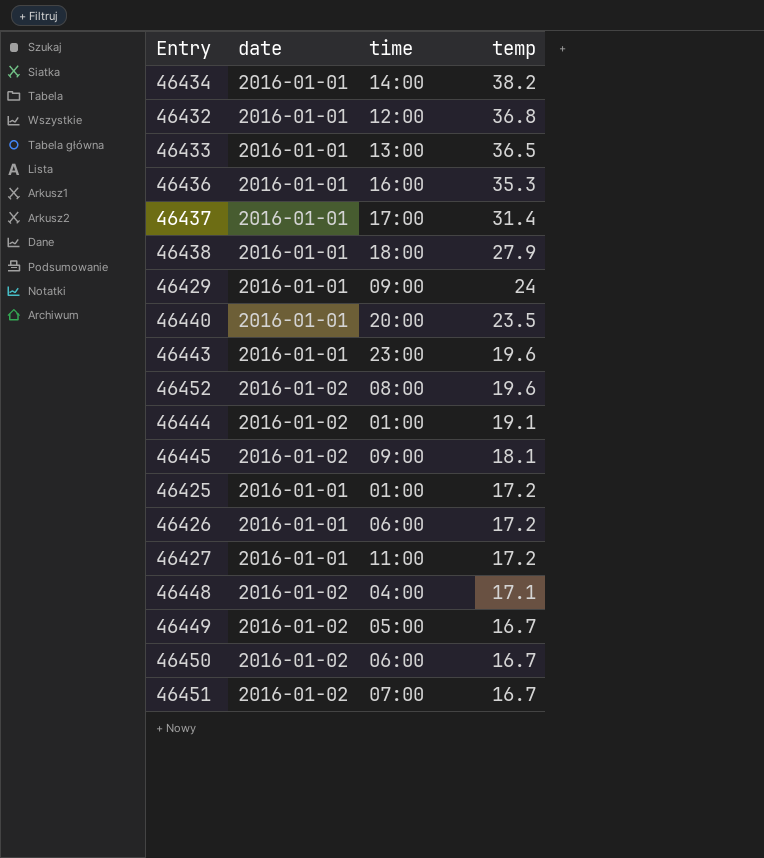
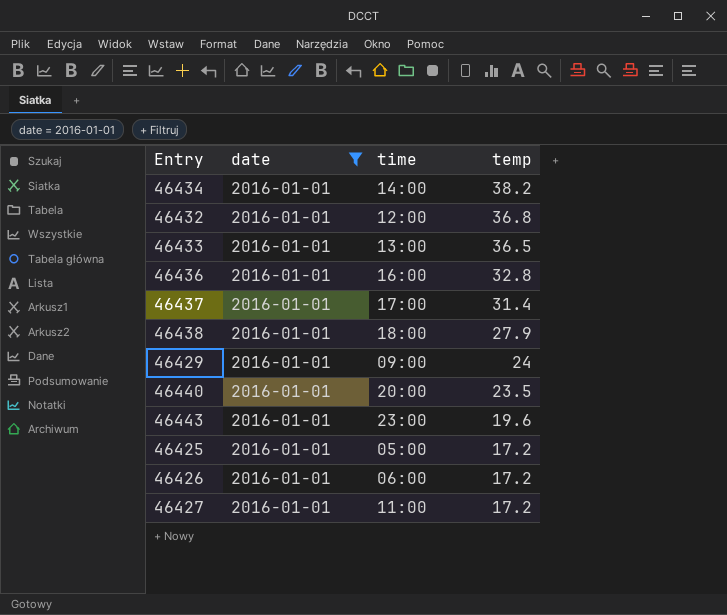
filter: none -> date = 2016-01-01
46436 | temp: 35.3 -> 32.8
46425 | time: 01:00 -> 05:00

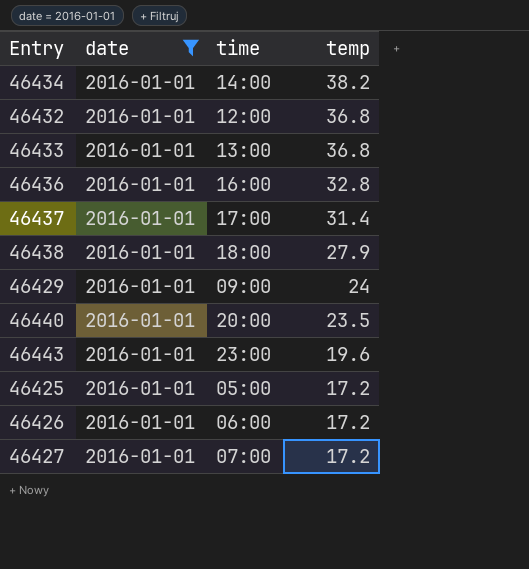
46433 | temp: 36.5 -> 36.8
46427 | time: 11:00 -> 07:00

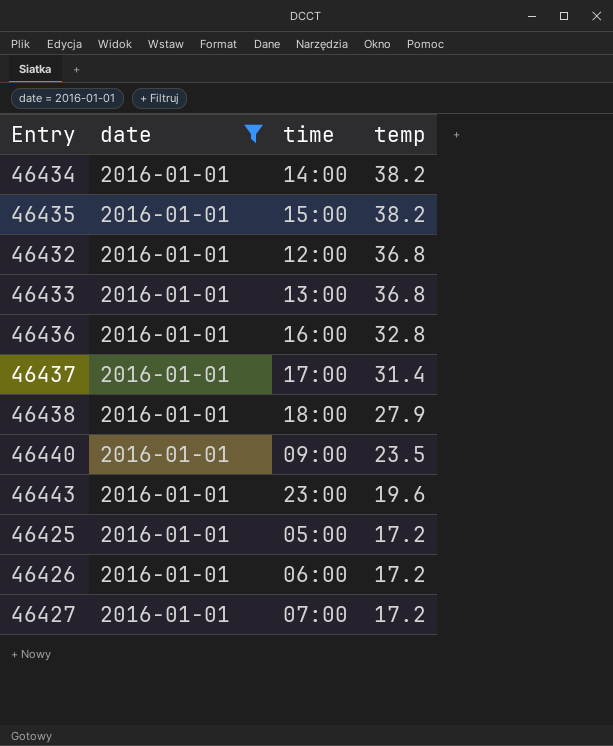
row 46429: 2016-01-01 | 09:00 | 24 -> none
row 46435: none -> 2016-01-01 | 15:00 | 38.2
46440 | time: 20:00 -> 09:00

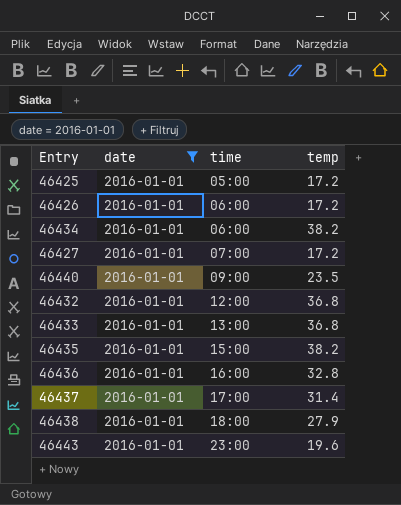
row order: temp descending -> time ascending
46434 | time: 14:00 -> 06:00

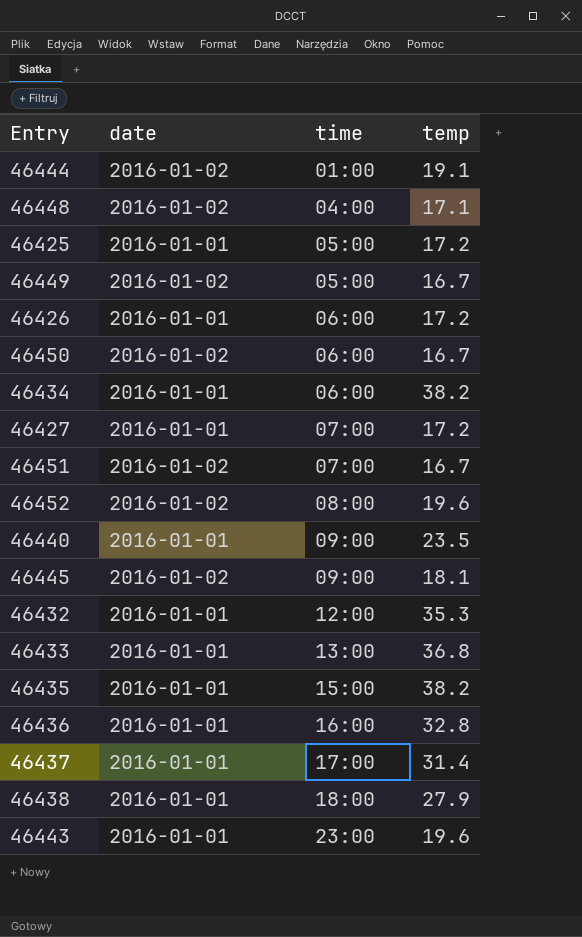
filter: date = 2016-01-01 -> none
46432 | temp: 36.8 -> 35.3

